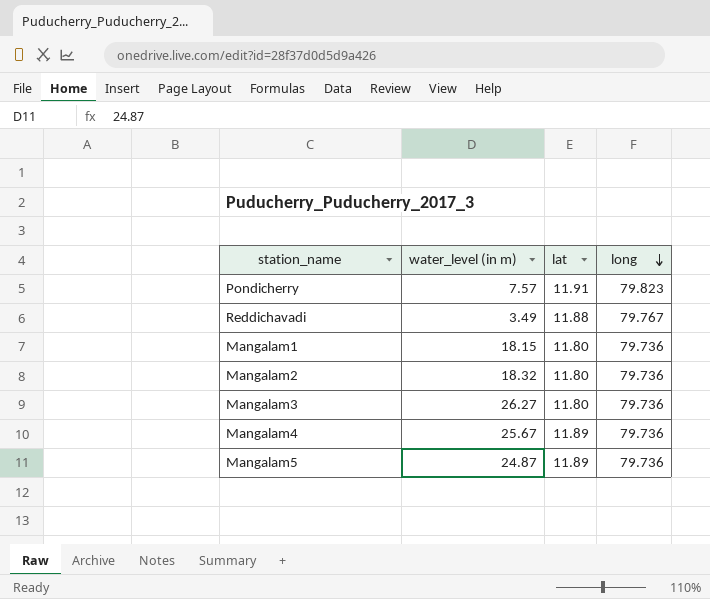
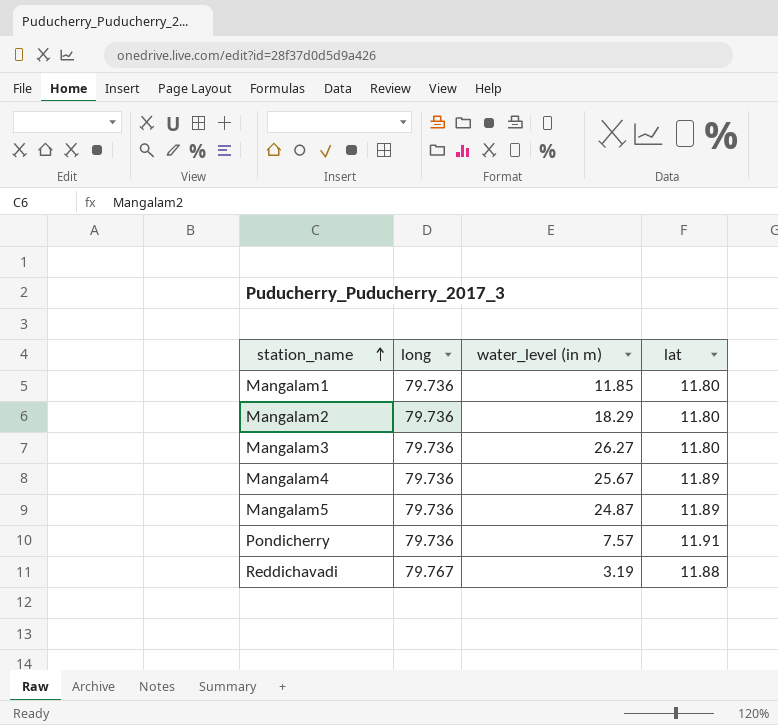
row order: long descending -> station_name ascending
column long | position: 4 -> 2
Mangalam1 | water_level (in m): 18.15 -> 11.85
Mangalam2 | water_level (in m): 18.32 -> 18.29
Pondicherry | long: 79.823 -> 79.736
Reddichavadi | water_level (in m): 3.49 -> 3.19

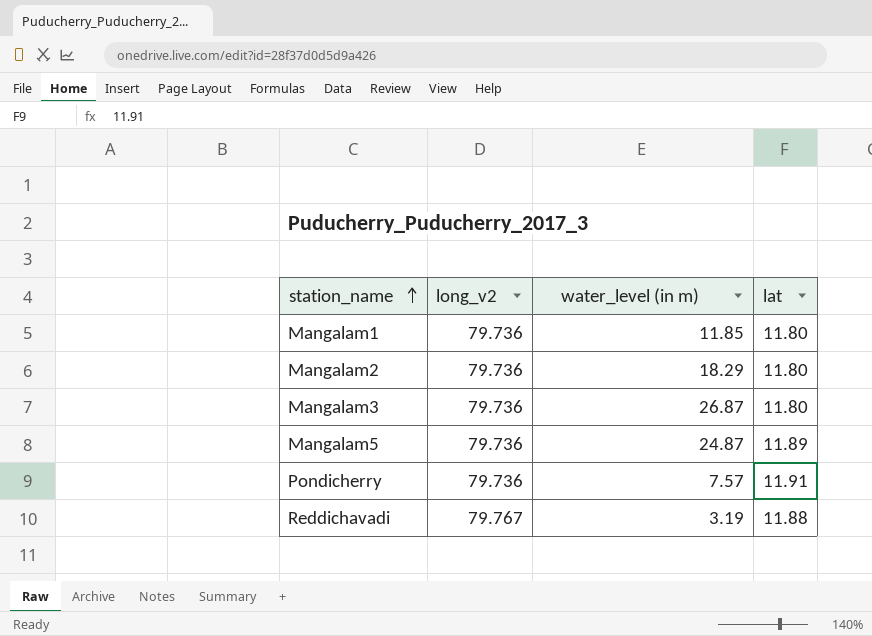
column name: long -> long_v2
row Mangalam4: 79.736 | 25.67 | 11.89 -> none
Mangalam3 | water_level (in m): 26.27 -> 26.87

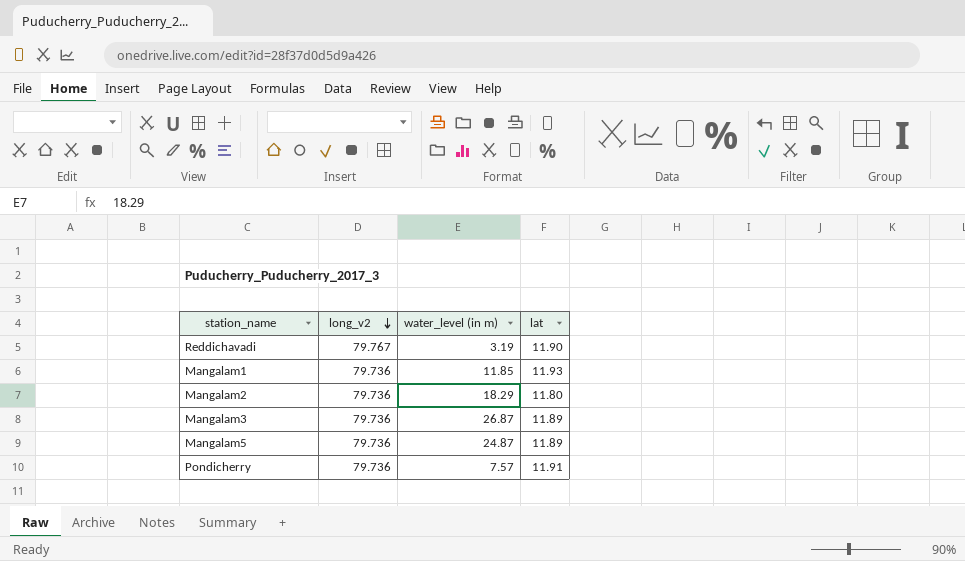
row order: station_name ascending -> long_v2 descending
Reddichavadi | lat: 11.88 -> 11.90
Mangalam1 | lat: 11.80 -> 11.93
Mangalam3 | lat: 11.80 -> 11.89

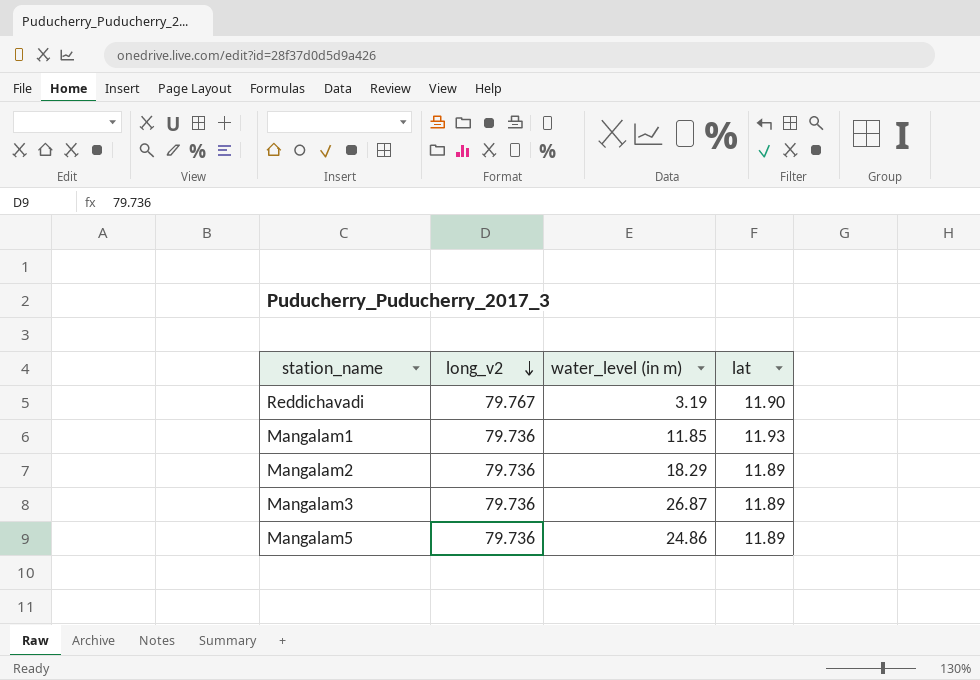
row Pondicherry: 79.736 | 7.57 | 11.91 -> none
Mangalam2 | lat: 11.80 -> 11.89
Mangalam5 | water_level (in m): 24.87 -> 24.86

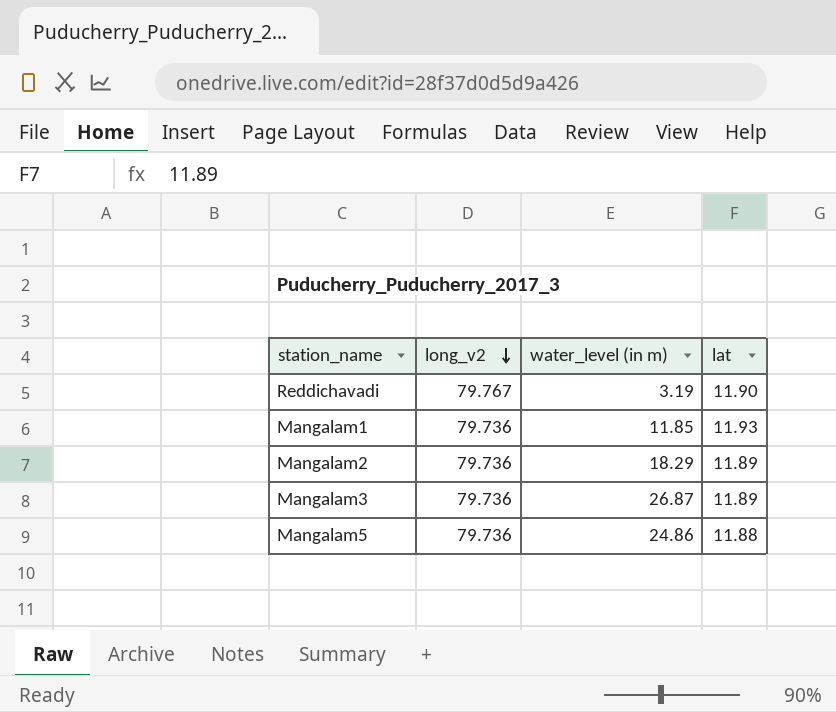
Mangalam5 | lat: 11.89 -> 11.88

